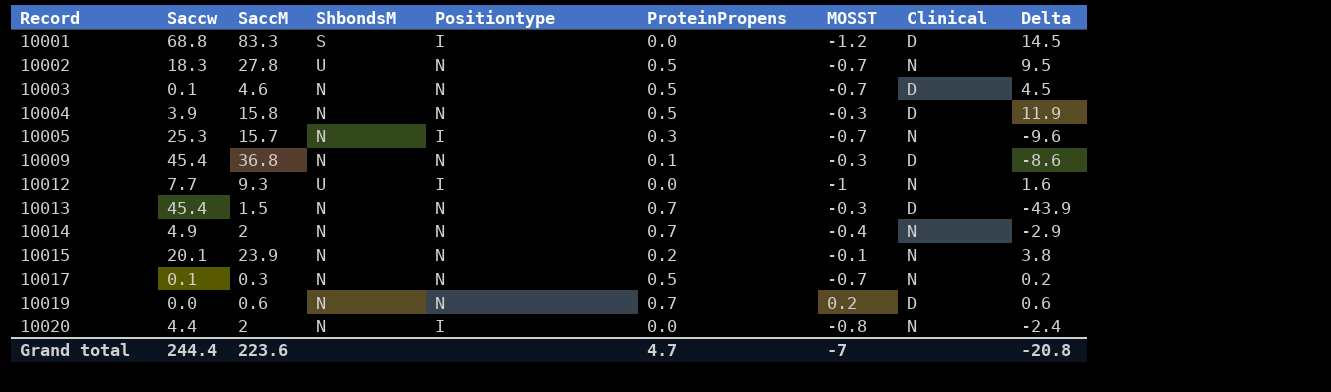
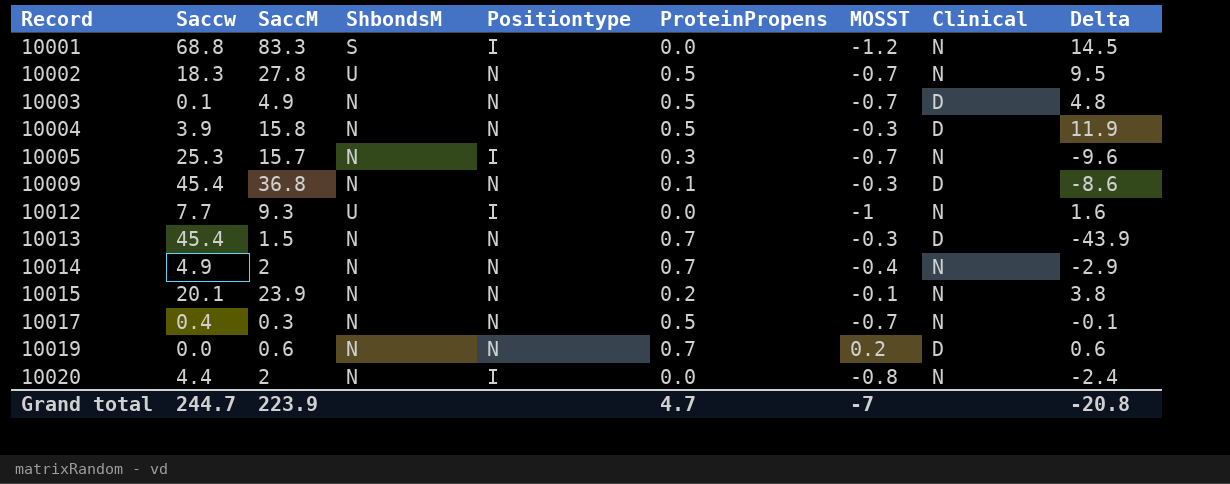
10001 | Clinical: D -> N
10003 | SaccM: 4.6 -> 4.9
10003 | Delta: 4.5 -> 4.8
10017 | Saccw: 0.1 -> 0.4
10017 | Delta: 0.2 -> -0.1
Grand total | Saccw: 244.4 -> 244.7
Grand total | SaccM: 223.6 -> 223.9

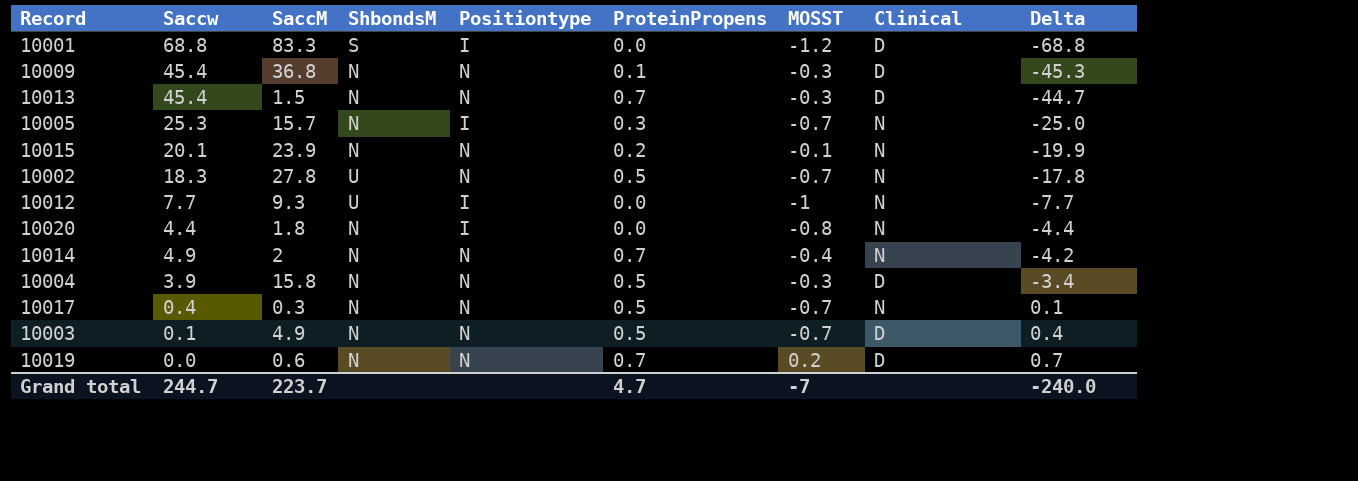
row order: Record ascending -> Delta ascending
column Delta | formula: [SaccM] - [Saccw] -> [ProteinPropens] - [Saccw]
10001 | Clinical: N -> D
10020 | SaccM: 2 -> 1.8
Grand total | SaccM: 223.9 -> 223.7
Grand total | Delta: -20.8 -> -240.0

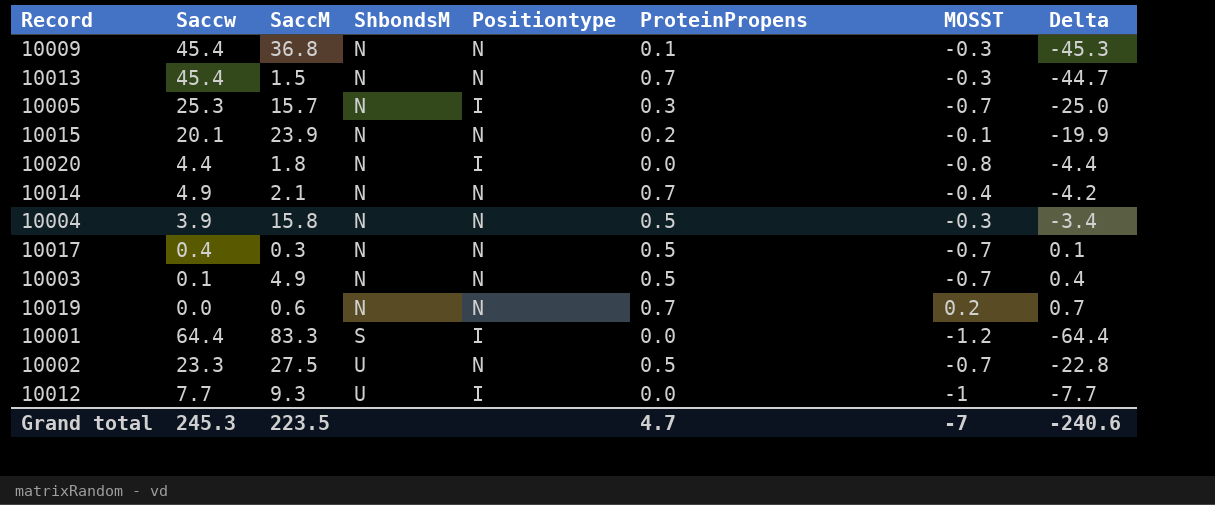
row order: Delta ascending -> ShbondsM ascending
column Clinical | position: 8 -> none
10014 | SaccM: 2 -> 2.1
10001 | Saccw: 68.8 -> 64.4
10001 | Delta: -68.8 -> -64.4
10002 | Saccw: 18.3 -> 23.3
10002 | SaccM: 27.8 -> 27.5
10002 | Delta: -17.8 -> -22.8
Grand total | Saccw: 244.7 -> 245.3
Grand total | SaccM: 223.7 -> 223.5
Grand total | Delta: -240.0 -> -240.6

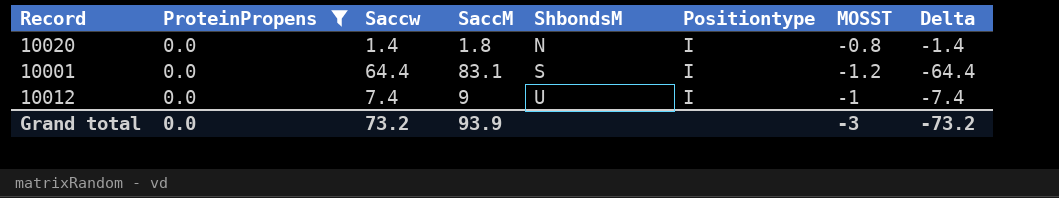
filter: none -> ProteinPropens = 0.0
column ProteinPropens | position: 6 -> 2
10020 | Saccw: 4.4 -> 1.4
10020 | Delta: -4.4 -> -1.4
10001 | SaccM: 83.3 -> 83.1
10012 | Saccw: 7.7 -> 7.4
10012 | SaccM: 9.3 -> 9
10012 | Delta: -7.7 -> -7.4
Grand total | ProteinPropens: 4.7 -> 0.0
Grand total | Saccw: 245.3 -> 73.2
Grand total | SaccM: 223.5 -> 93.9
Grand total | MOSST: -7 -> -3
Grand total | Delta: -240.6 -> -73.2

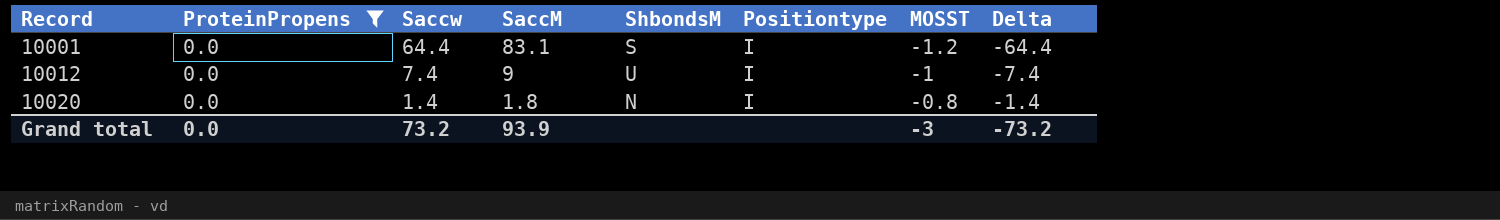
row order: ShbondsM ascending -> Record ascending

